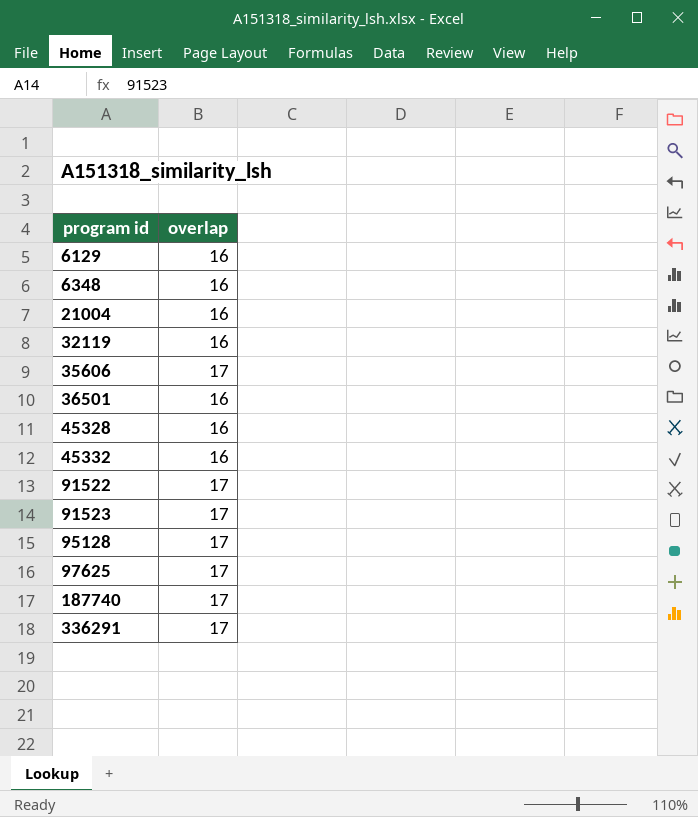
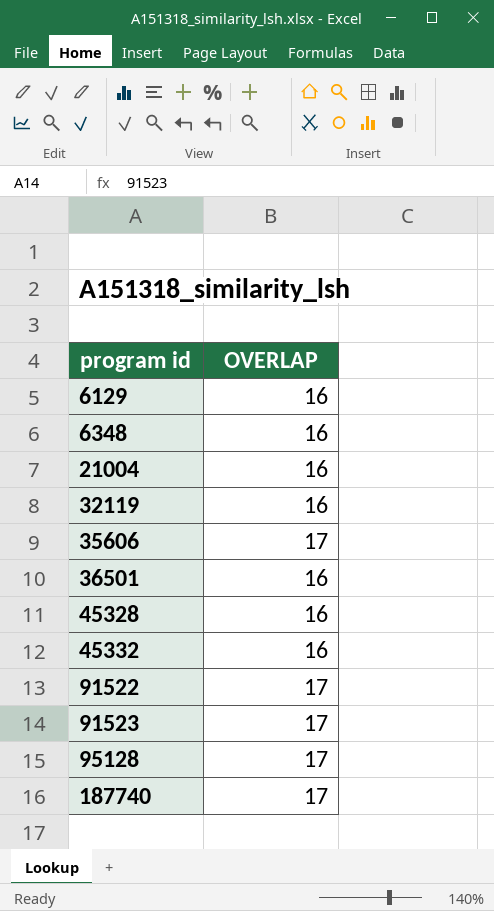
column name: overlap -> OVERLAP
row 97625: 17 -> none
row 336291: 17 -> none

